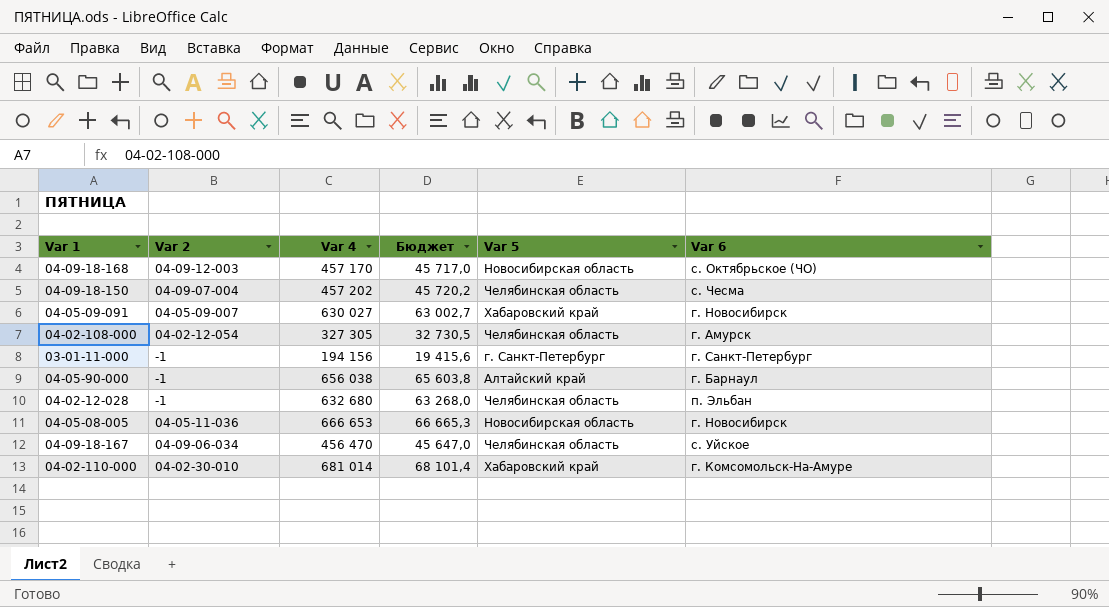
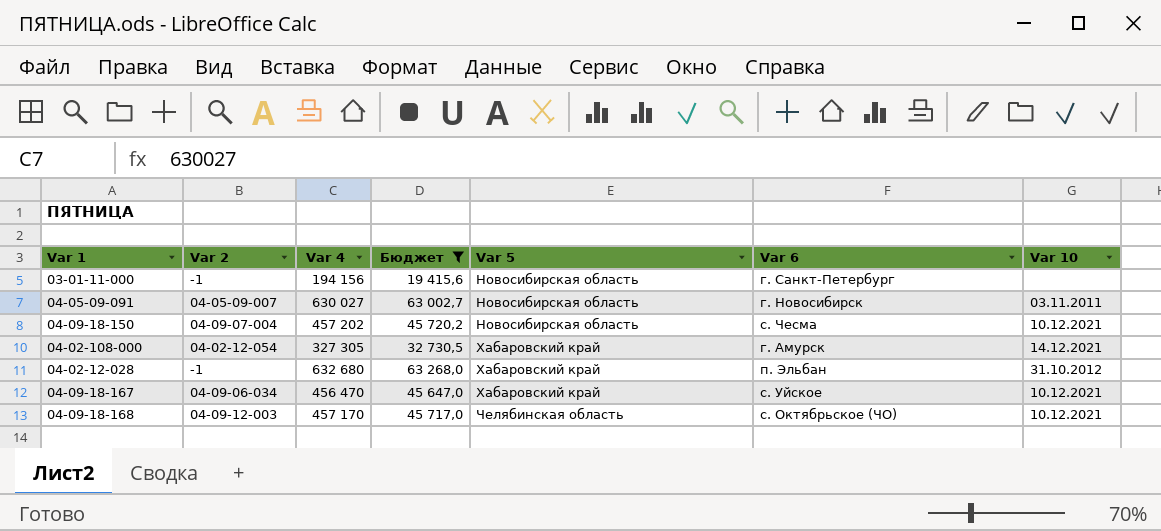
filter: none -> Бюджет <= 63 268,0
row order: none -> Var 5 ascending
column Var 10 | position: none -> 7
03-01-11-000 | Var 5: г. Санкт-Петербург -> Новосибирская область
04-05-09-091 | Var 5: Хабаровский край -> Новосибирская область
04-09-18-150 | Var 5: Челябинская область -> Новосибирская область
04-02-108-000 | Var 5: Челябинская область -> Хабаровский край
04-02-12-028 | Var 5: Челябинская область -> Хабаровский край
04-09-18-167 | Var 5: Челябинская область -> Хабаровский край
04-09-18-168 | Var 5: Новосибирская область -> Челябинская область

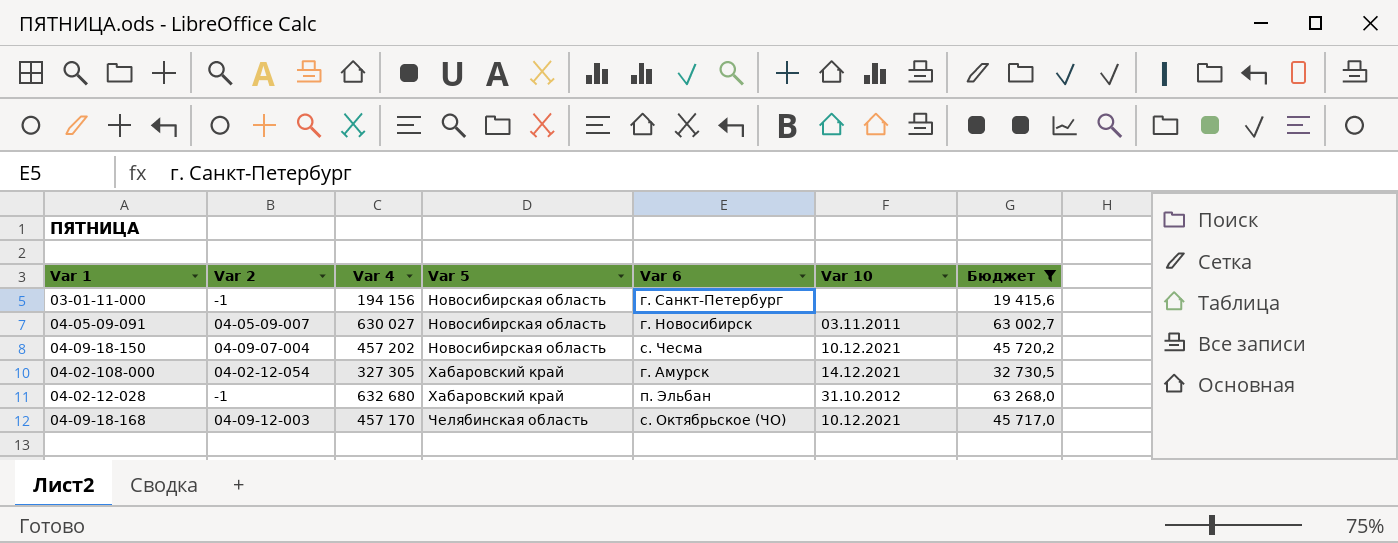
column Бюджет | position: 4 -> 7
row 04-09-18-167: 04-09-06-034 | 456 470 | 45 647,0 | Хабаровский край | с. Уйское | 10.12.2021 -> none

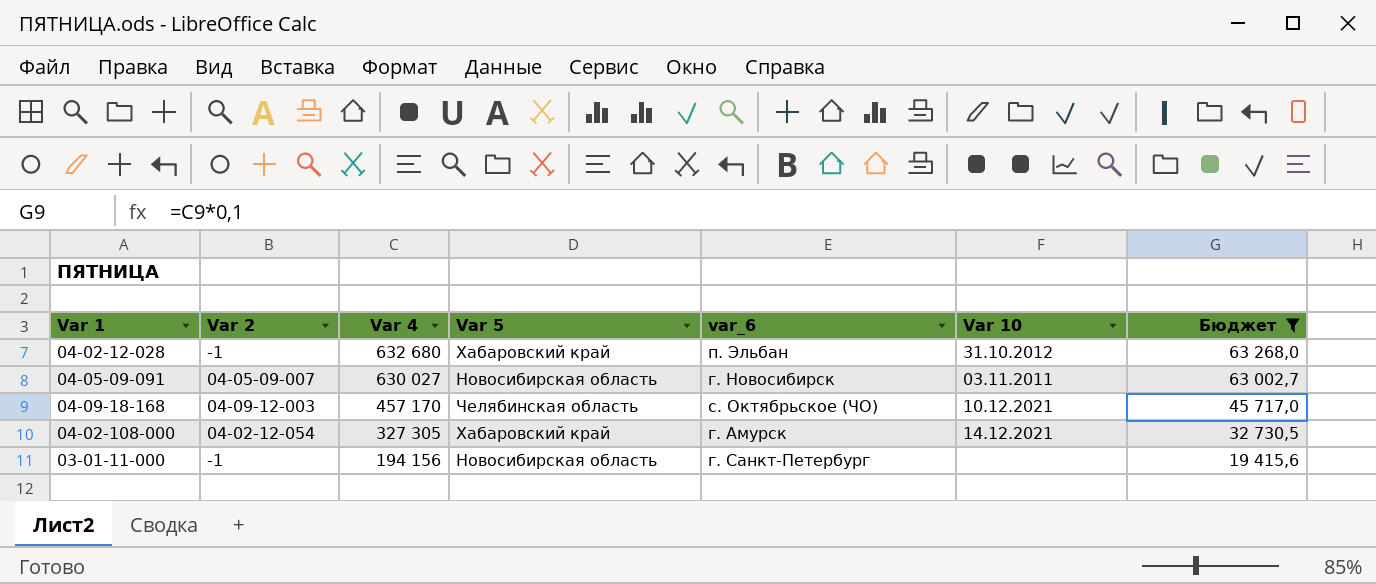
row order: Var 5 ascending -> Var 4 descending
column name: Var 6 -> var_6
row 04-09-18-150: 04-09-07-004 | 457 202 | Новосибирская область | с. Чесма | 10.12.2021 | 45 720,2 -> none

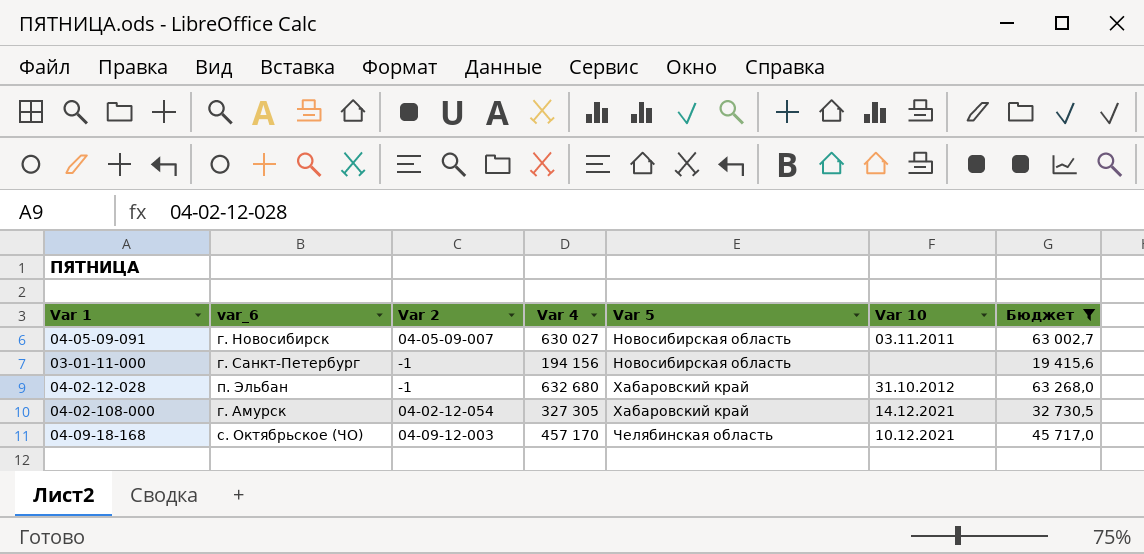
row order: Var 4 descending -> Var 5 ascending
column var_6 | position: 5 -> 2

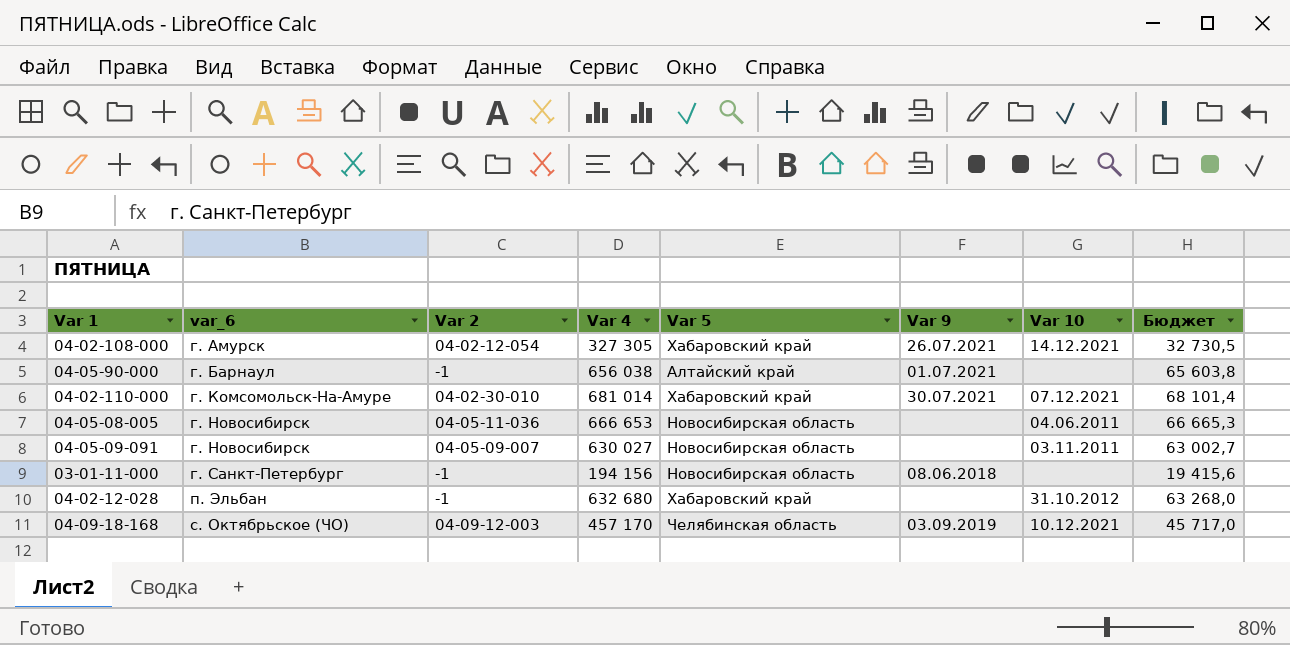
filter: Бюджет <= 63 268,0 -> none
row order: Var 5 ascending -> var_6 ascending
column Var 9 | position: none -> 6

